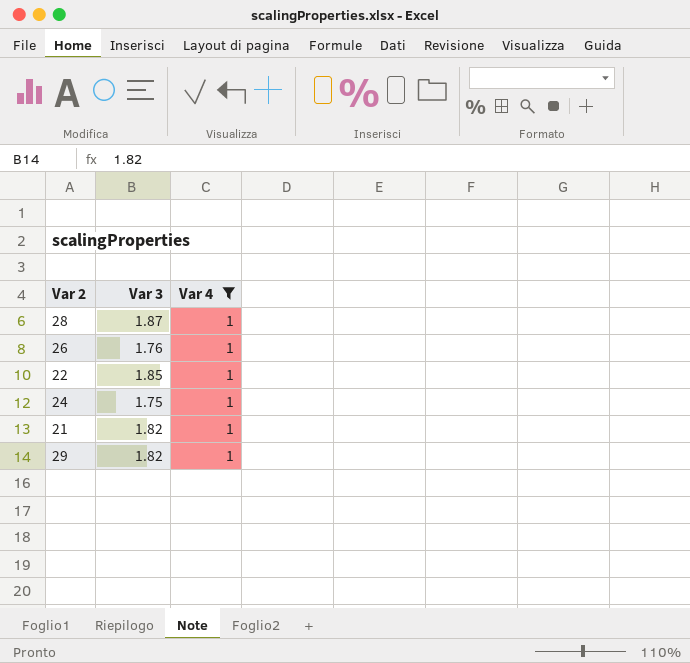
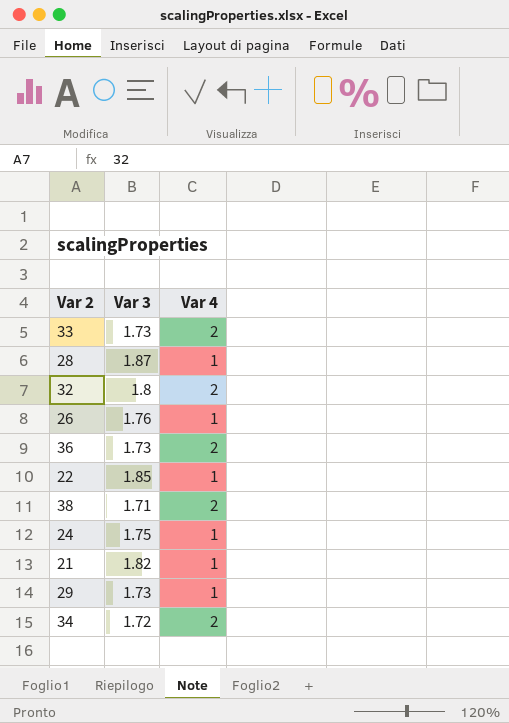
filter: Var 4 = 1 -> none
29 | Var 3: 1.82 -> 1.73

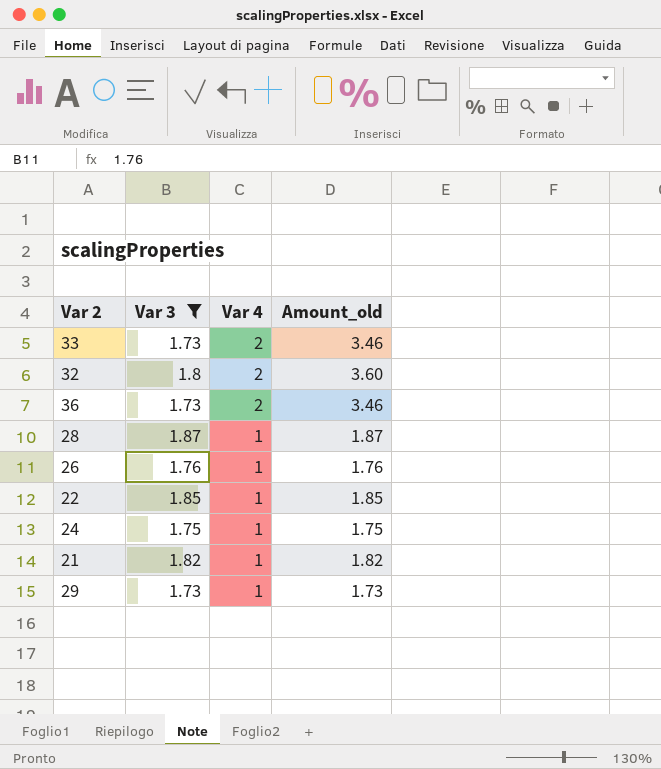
filter: none -> Var 3 >= 1.73
row order: none -> Var 4 descending
column Amount_old | formula: none -> [Var 3] * [Var 4]

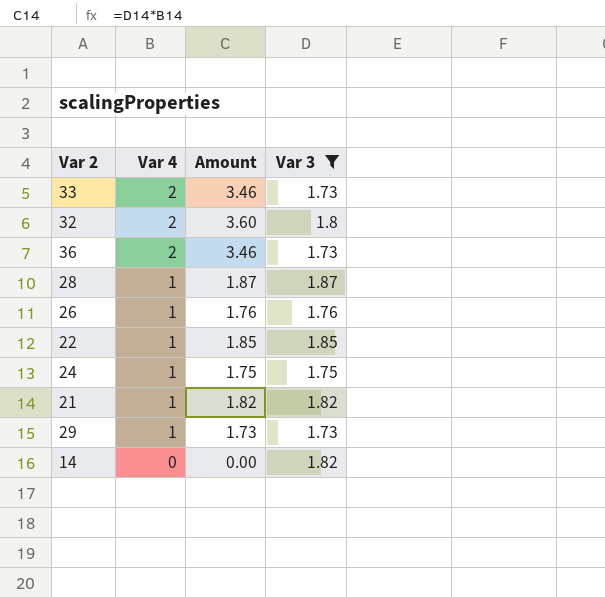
column name: Amount_old -> Amount
column Var 3 | position: 2 -> 4
row 14: none -> 0 | 0.00 | 1.82

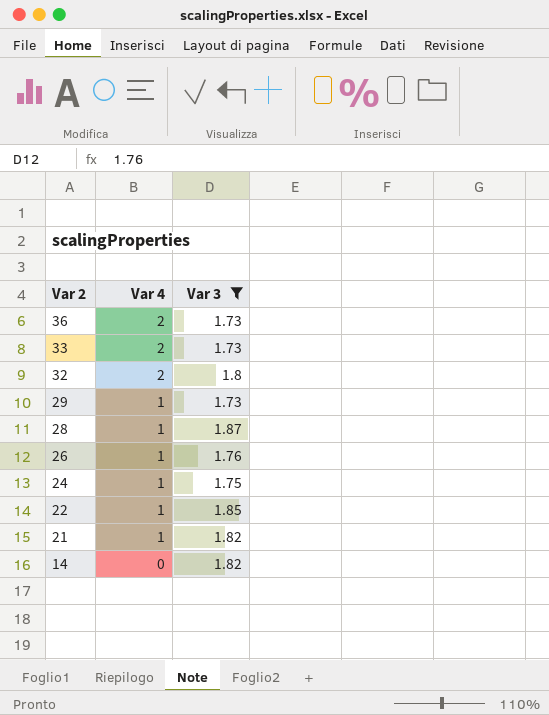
row order: Var 4 descending -> Var 2 descending
column Amount | formula: [Var 4] * [Var 3] -> none

